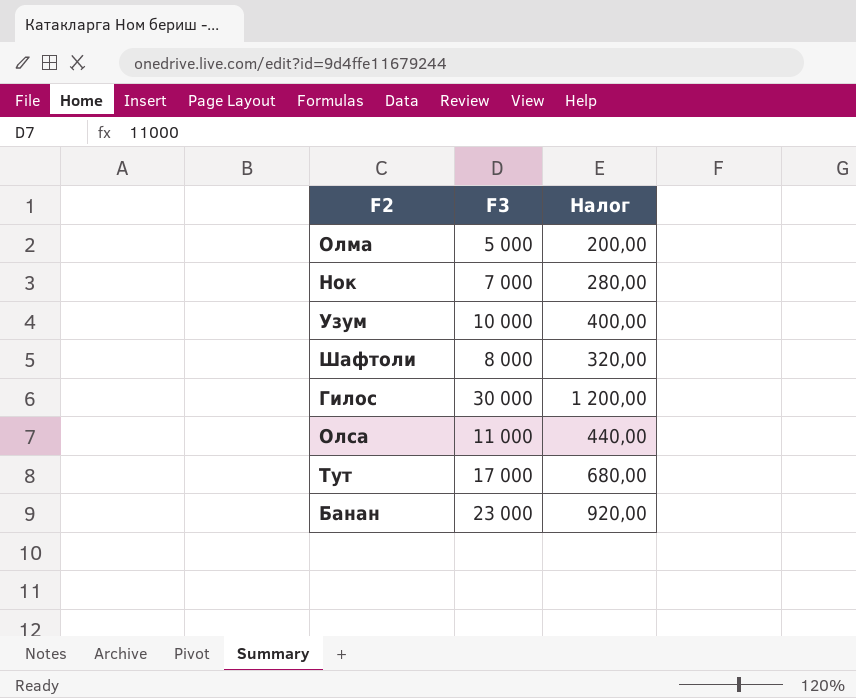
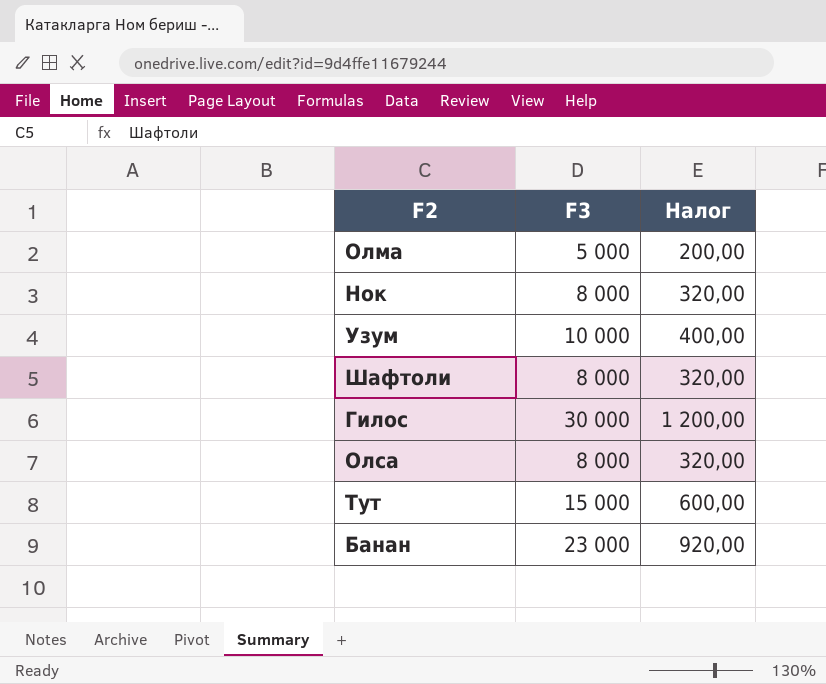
Нок | F3: 7 000 -> 8 000
Нок | Налог: 280,00 -> 320,00
Олса | F3: 11 000 -> 8 000
Олса | Налог: 440,00 -> 320,00
Тут | F3: 17 000 -> 15 000
Тут | Налог: 680,00 -> 600,00

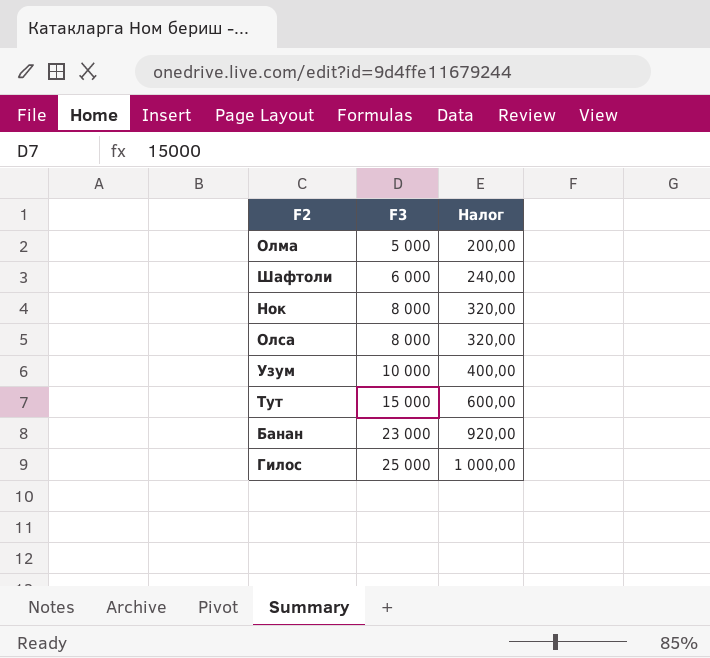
row order: none -> F3 ascending
Шафтоли | F3: 8 000 -> 6 000
Шафтоли | Налог: 320,00 -> 240,00
Гилос | F3: 30 000 -> 25 000
Гилос | Налог: 1 200,00 -> 1 000,00

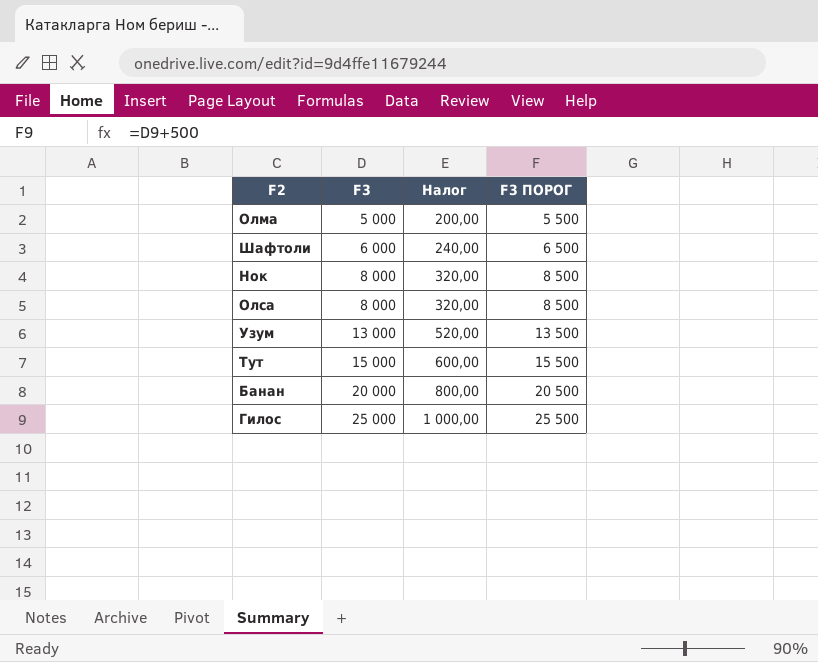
column F3 ПОРОГ | formula: none -> [F3] + 500
Узум | F3: 10 000 -> 13 000
Узум | Налог: 400,00 -> 520,00
Банан | F3: 23 000 -> 20 000
Банан | Налог: 920,00 -> 800,00

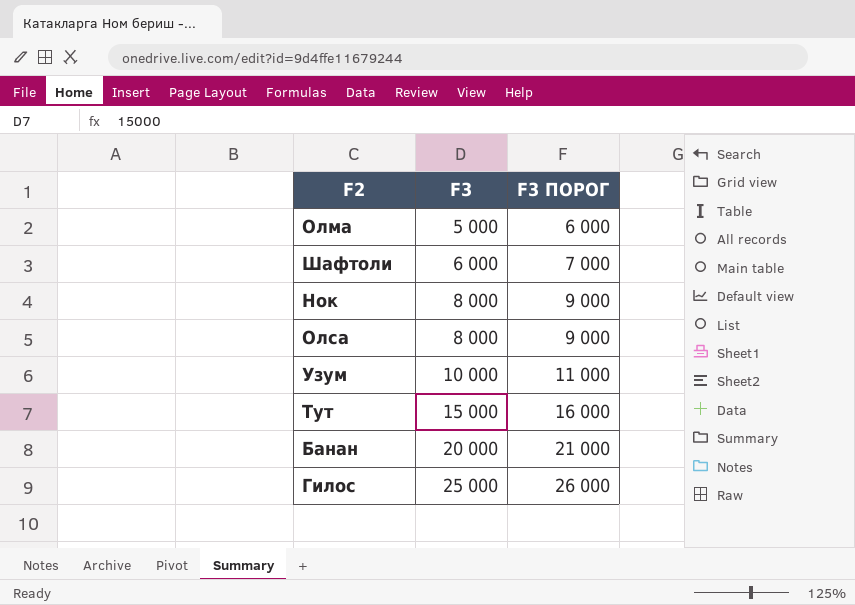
column Налог | formula: [F3] * 0,04 -> none
column F3 ПОРОГ | formula: [F3] + 500 -> [F3] + 1000
Узум | F3: 13 000 -> 10 000

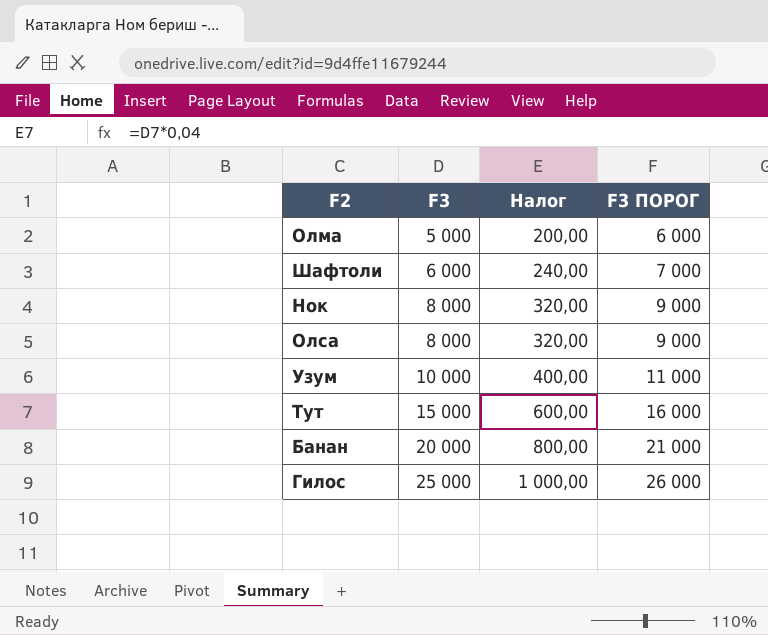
column Налог | formula: none -> [F3] * 0,04

